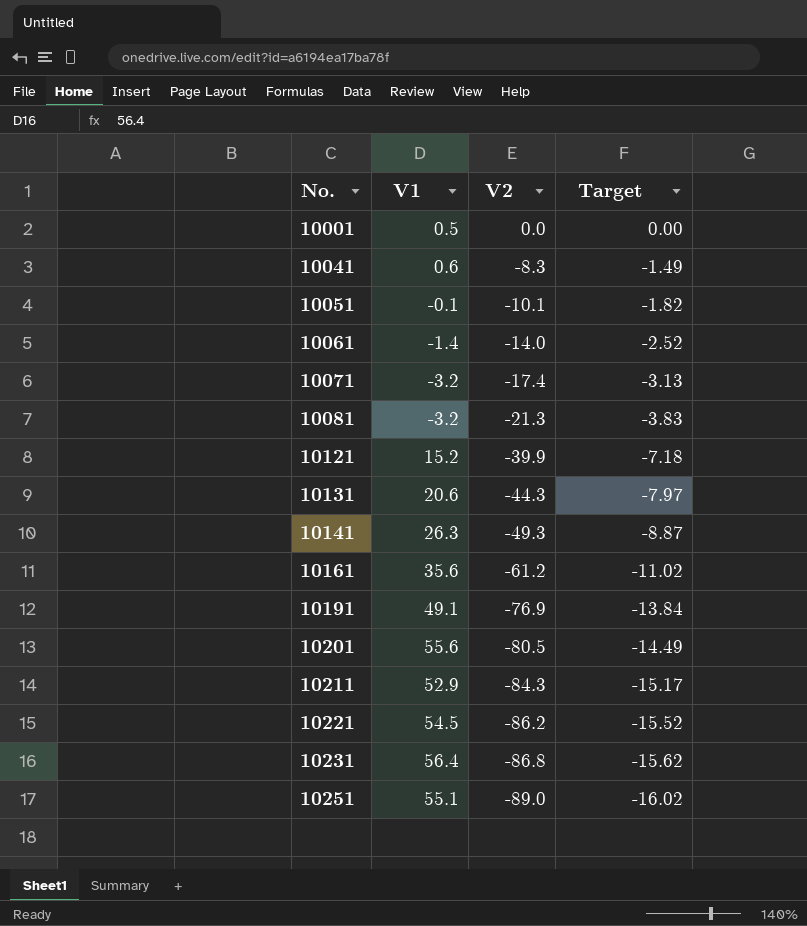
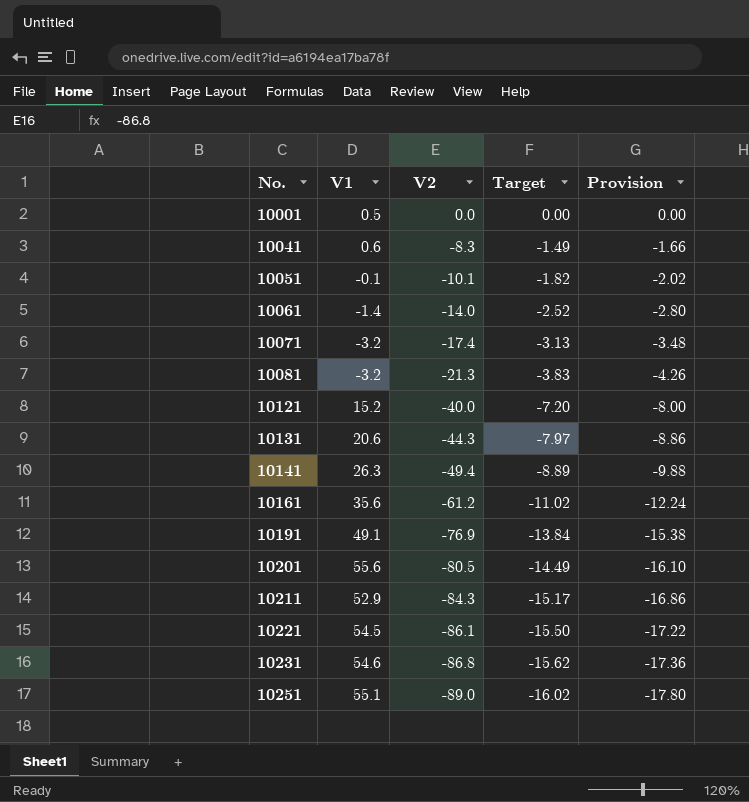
column Provision | formula: none -> [V2] * 0.2
10121 | V2: -39.9 -> -40.0
10121 | Target: -7.18 -> -7.20
10141 | V2: -49.3 -> -49.4
10141 | Target: -8.87 -> -8.89
10221 | V2: -86.2 -> -86.1
10221 | Target: -15.52 -> -15.50
10231 | V1: 56.4 -> 54.6

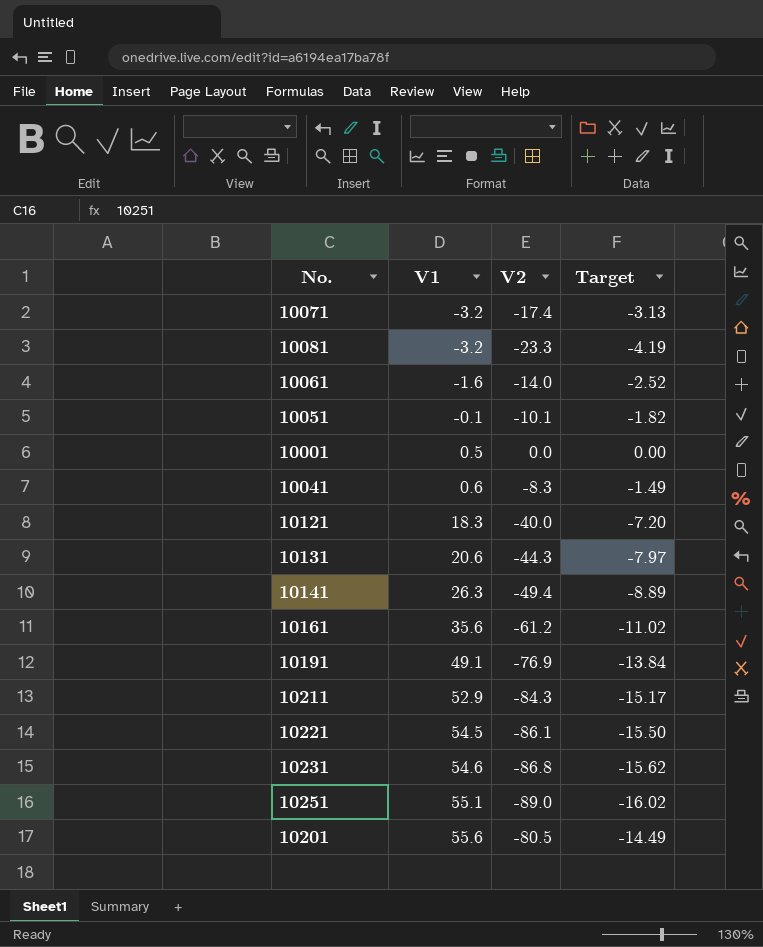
row order: No. ascending -> V1 ascending
column Provision | formula: [V2] * 0.2 -> none
10081 | V2: -21.3 -> -23.3
10081 | Target: -3.83 -> -4.19
10061 | V1: -1.4 -> -1.6
10121 | V1: 15.2 -> 18.3

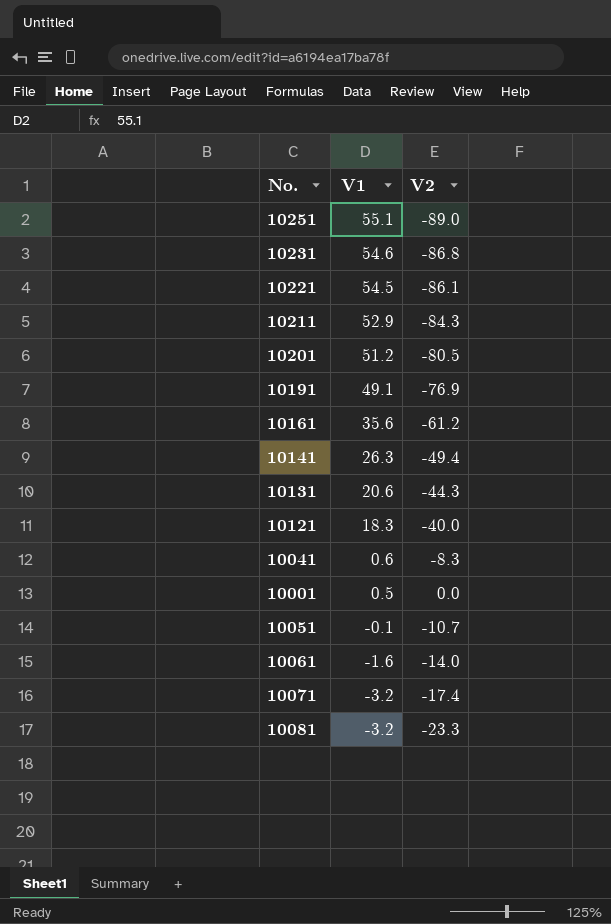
row order: V1 ascending -> V1 descending
column Target | formula: [V2] * 0.18 -> none
10201 | V1: 55.6 -> 51.2
10051 | V2: -10.1 -> -10.7

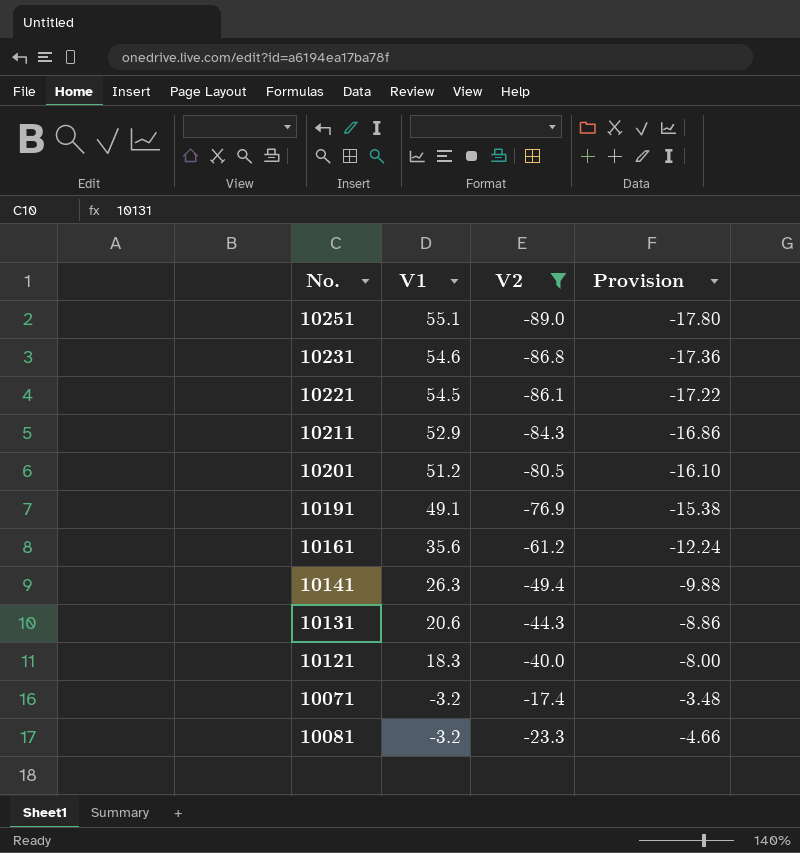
filter: none -> V2 <= -17.4
column Provision | formula: none -> [V2] * 0.2

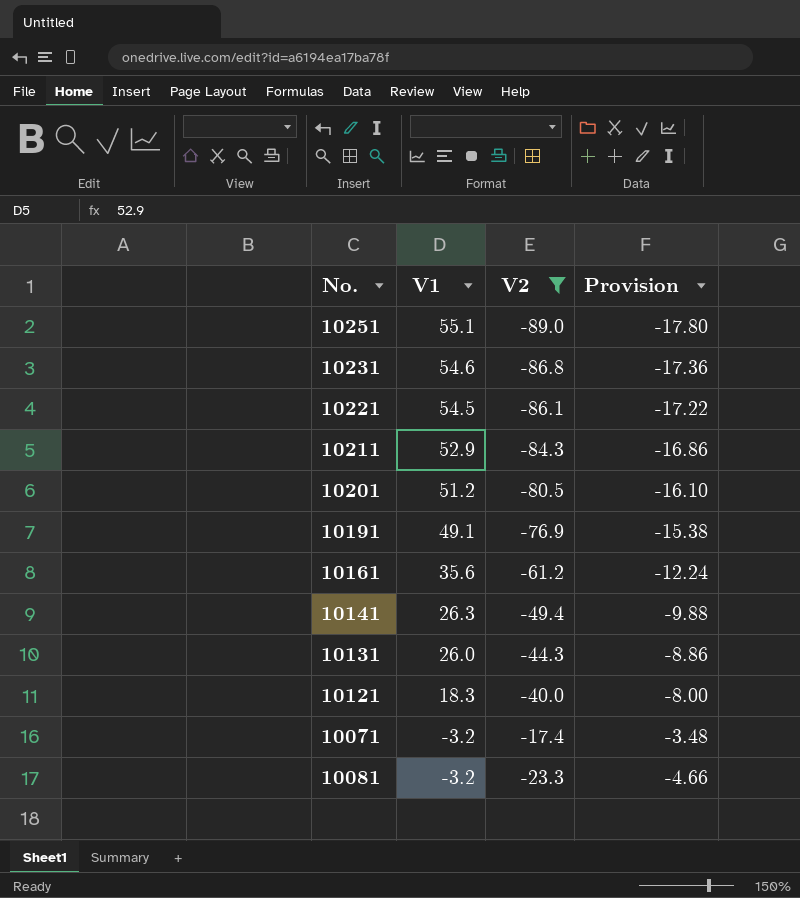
10131 | V1: 20.6 -> 26.0

